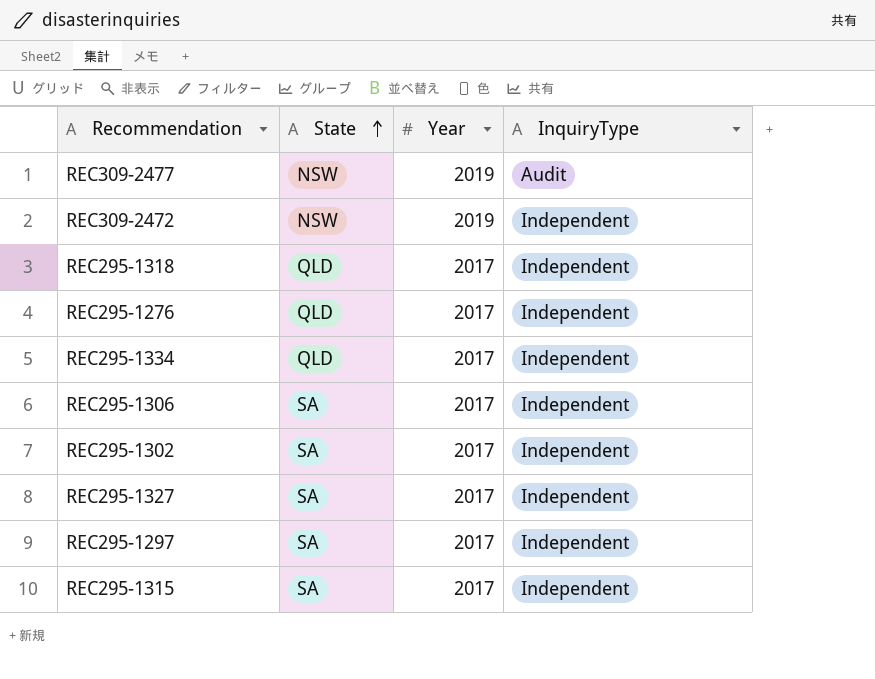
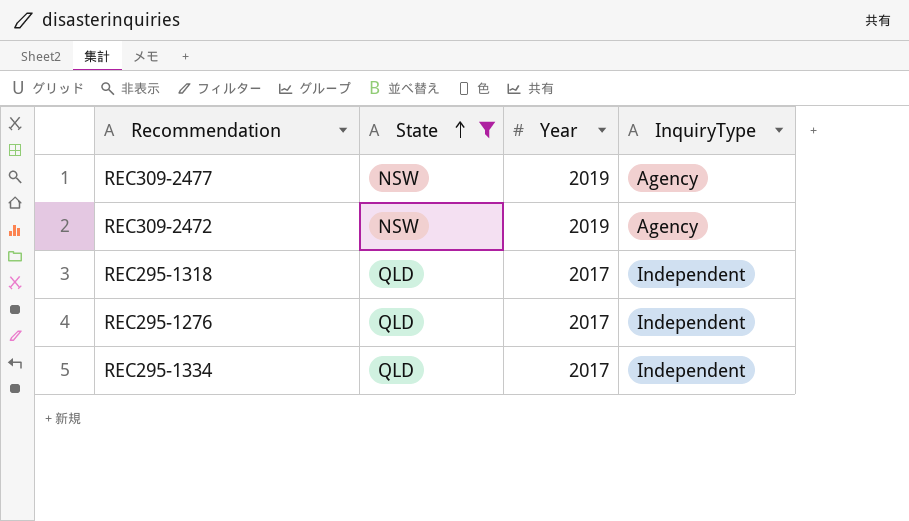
filter: none -> State != SA
REC309-2477 | InquiryType: Audit -> Agency
REC309-2472 | InquiryType: Independent -> Agency

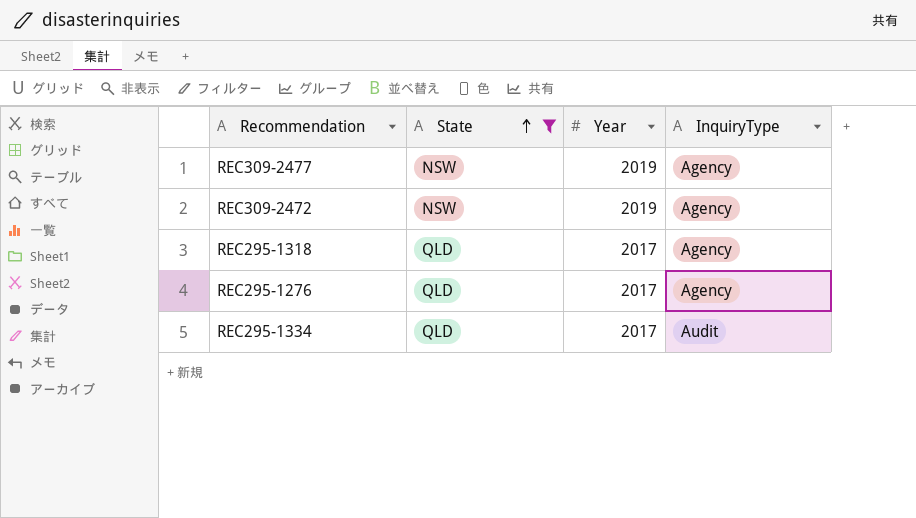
REC295-1318 | InquiryType: Independent -> Agency
REC295-1276 | InquiryType: Independent -> Agency
REC295-1334 | InquiryType: Independent -> Audit

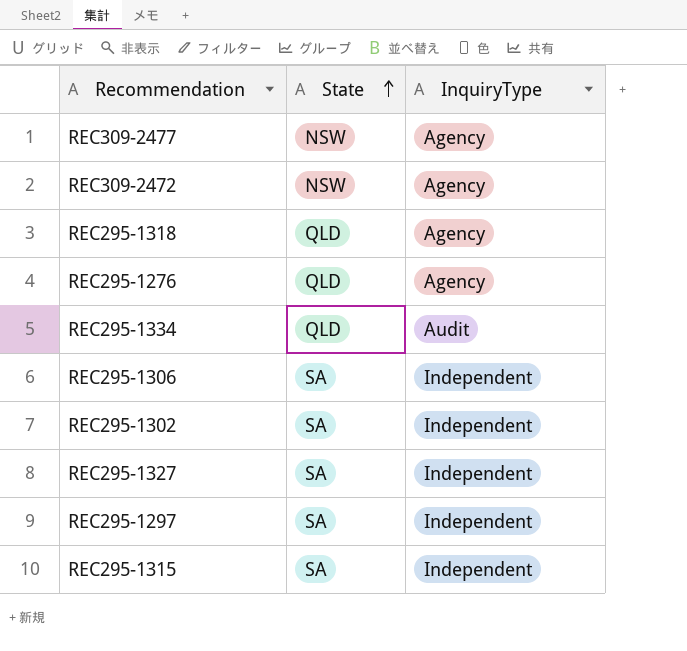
filter: State != SA -> none
column Year | position: 3 -> none

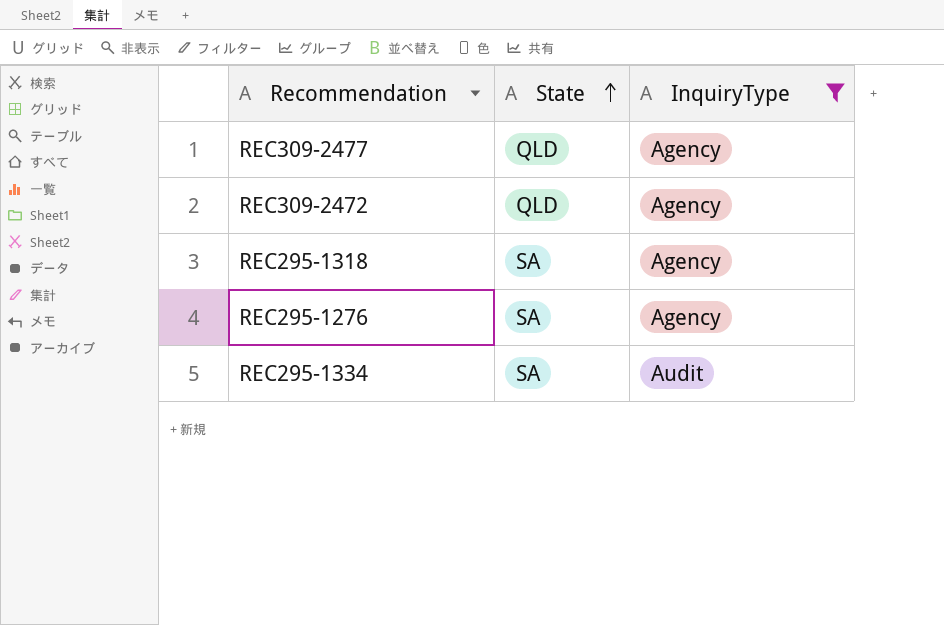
filter: none -> InquiryType != Independent
REC309-2477 | State: NSW -> QLD
REC309-2472 | State: NSW -> QLD
REC295-1318 | State: QLD -> SA
REC295-1276 | State: QLD -> SA
REC295-1334 | State: QLD -> SA

